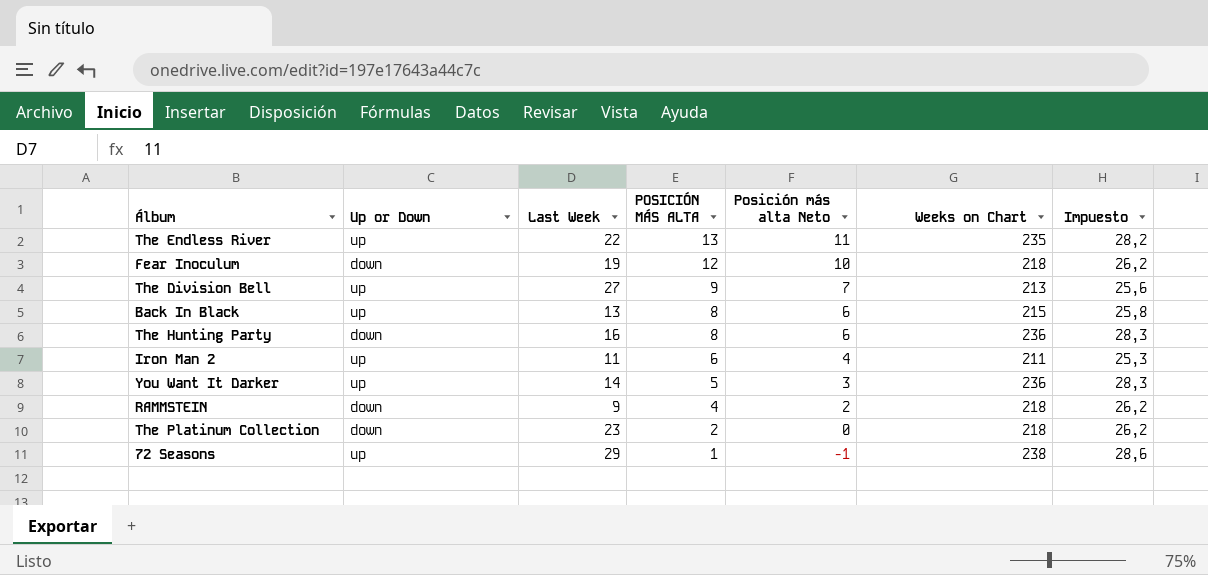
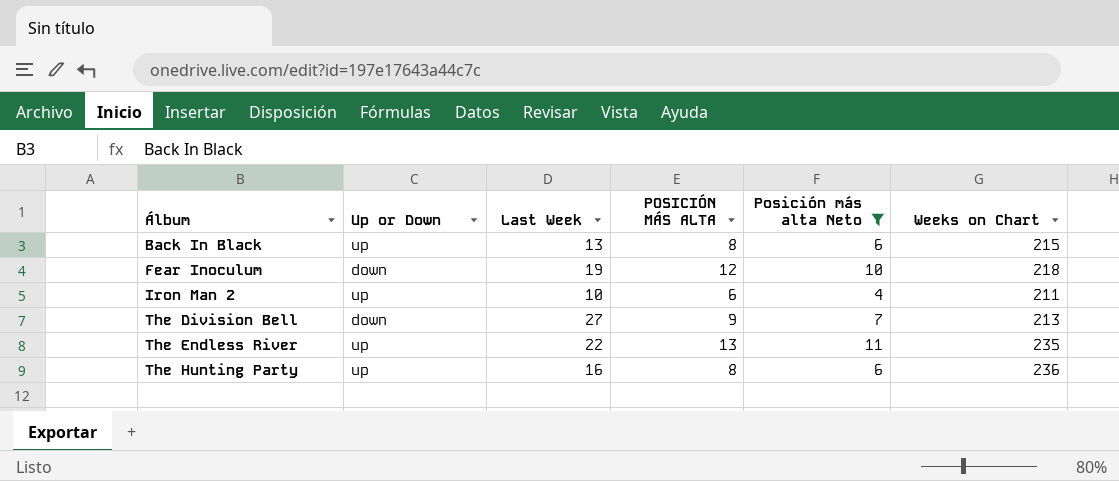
filter: none -> Posición más alta Neto >= 4
row order: POSICIÓN MÁS ALTA descending -> Álbum ascending
column Impuesto | formula: [Weeks on Chart] * 0,12 -> none
Iron Man 2 | Last Week: 11 -> 10
The Division Bell | Up or Down: up -> down
The Hunting Party | Up or Down: down -> up

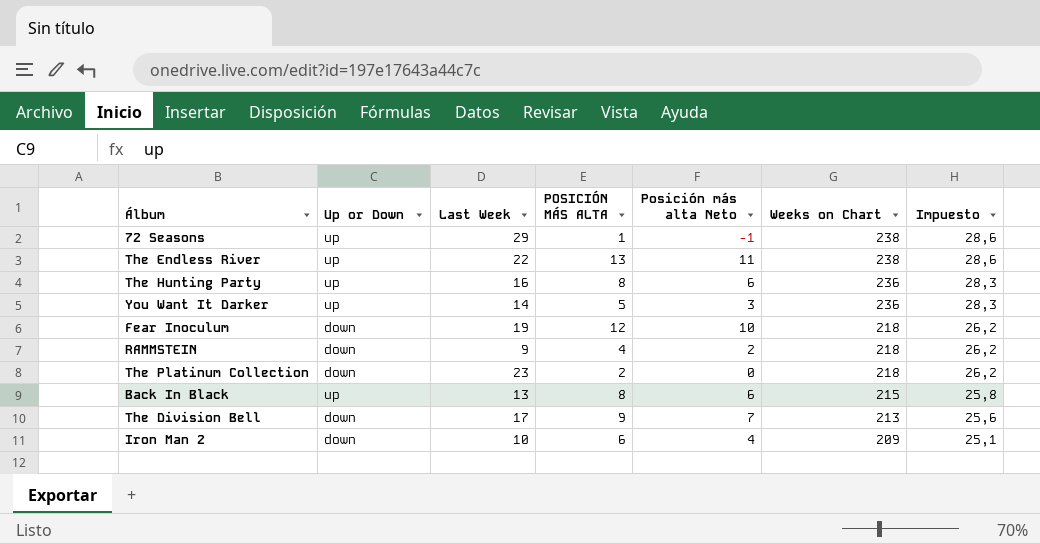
filter: Posición más alta Neto >= 4 -> none
row order: Álbum ascending -> Weeks on Chart descending
column Impuesto | formula: none -> [Weeks on Chart] * 0,12
The Endless River | Weeks on Chart: 235 -> 238
The Division Bell | Last Week: 27 -> 17
Iron Man 2 | Up or Down: up -> down
Iron Man 2 | Weeks on Chart: 211 -> 209

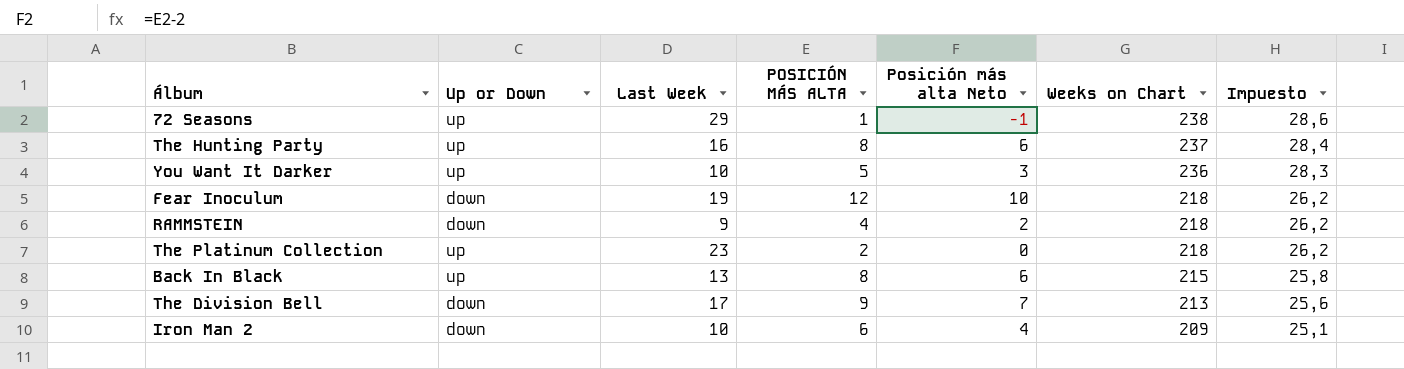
row The Endless River: up | 22 | 13 | 11 | 238 | 28,6 -> none
The Hunting Party | Weeks on Chart: 236 -> 237
The Hunting Party | Impuesto: 28,3 -> 28,4
You Want It Darker | Last Week: 14 -> 10
The Platinum Collection | Up or Down: down -> up

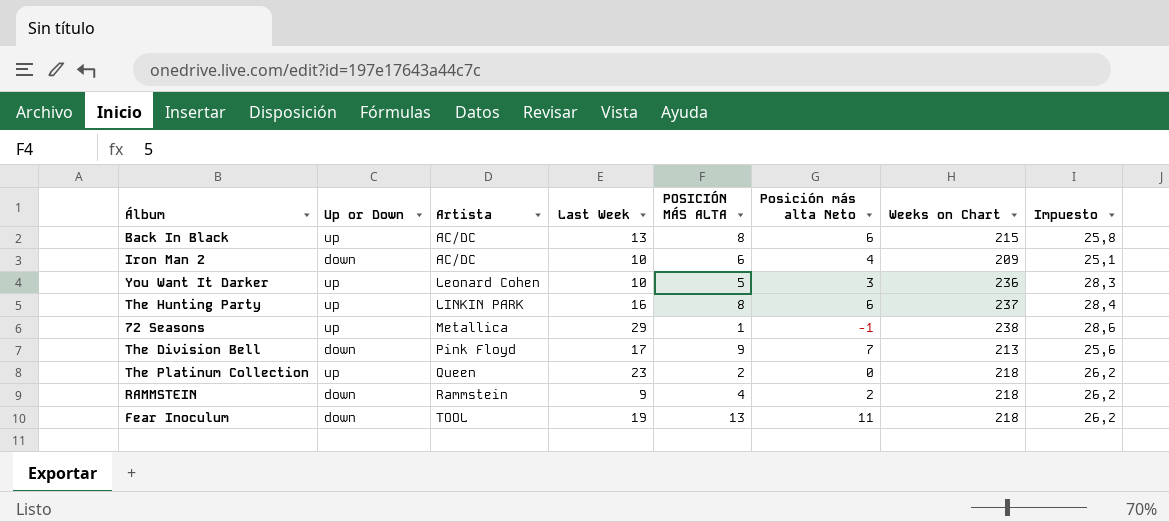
row order: Weeks on Chart descending -> Artista ascending
column Artista | position: none -> 3
Fear Inoculum | POSICIÓN MÁS ALTA: 12 -> 13
Fear Inoculum | Posición más alta Neto: 10 -> 11

